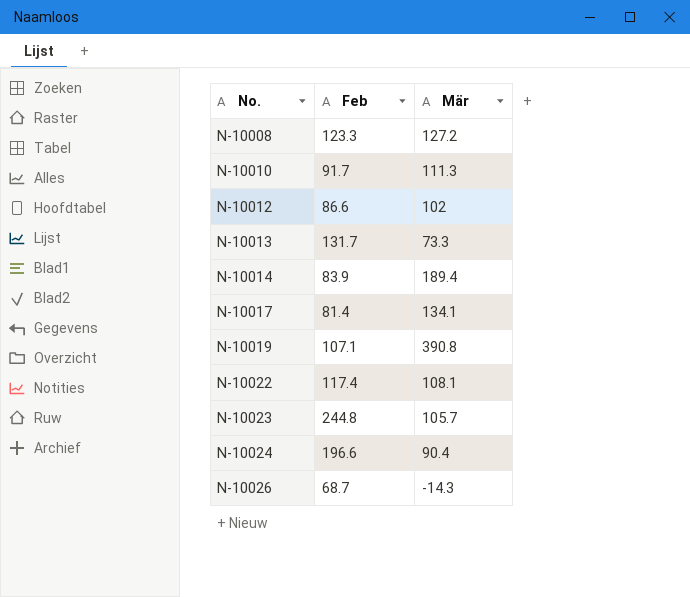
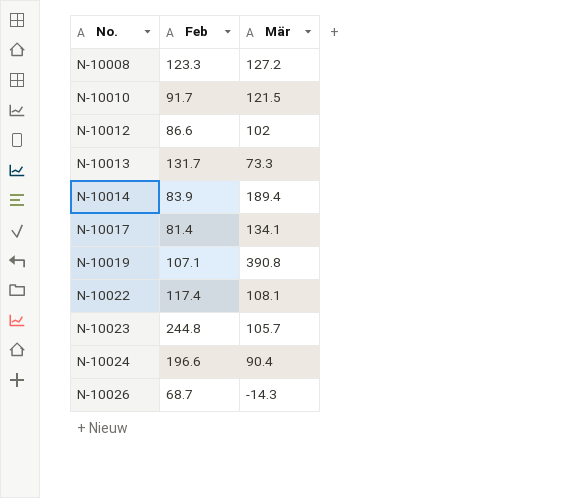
N-10010 | Mär: 111.3 -> 121.5

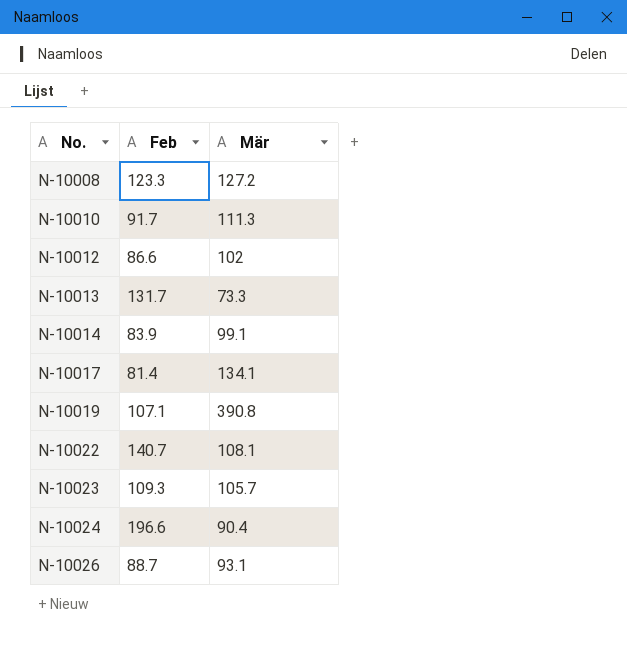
N-10010 | Mär: 121.5 -> 111.3
N-10014 | Mär: 189.4 -> 99.1
N-10022 | Feb: 117.4 -> 140.7
N-10023 | Feb: 244.8 -> 109.3
N-10026 | Feb: 68.7 -> 88.7
N-10026 | Mär: -14.3 -> 93.1

